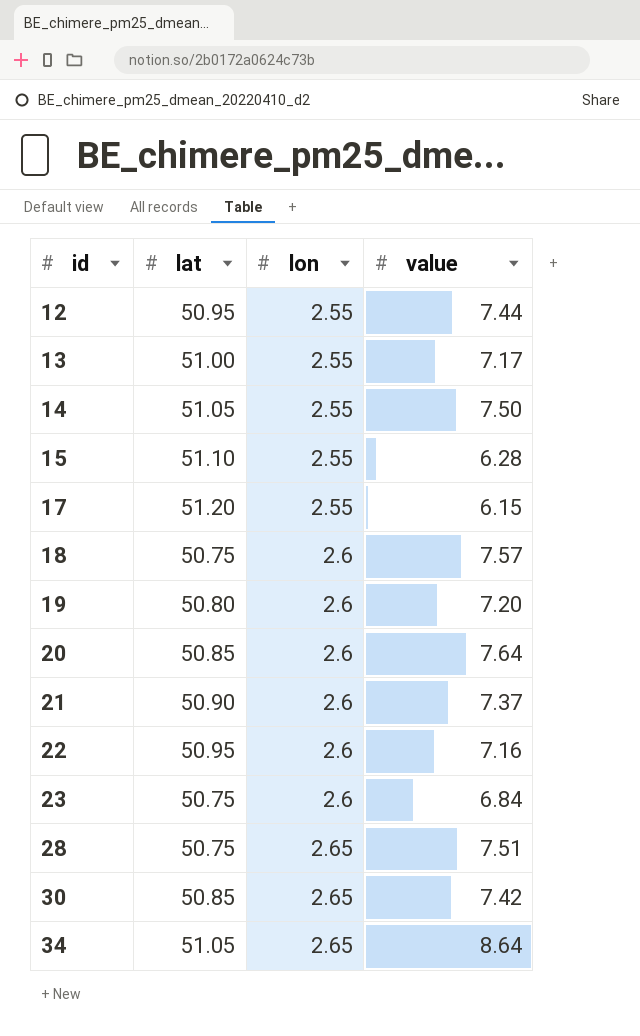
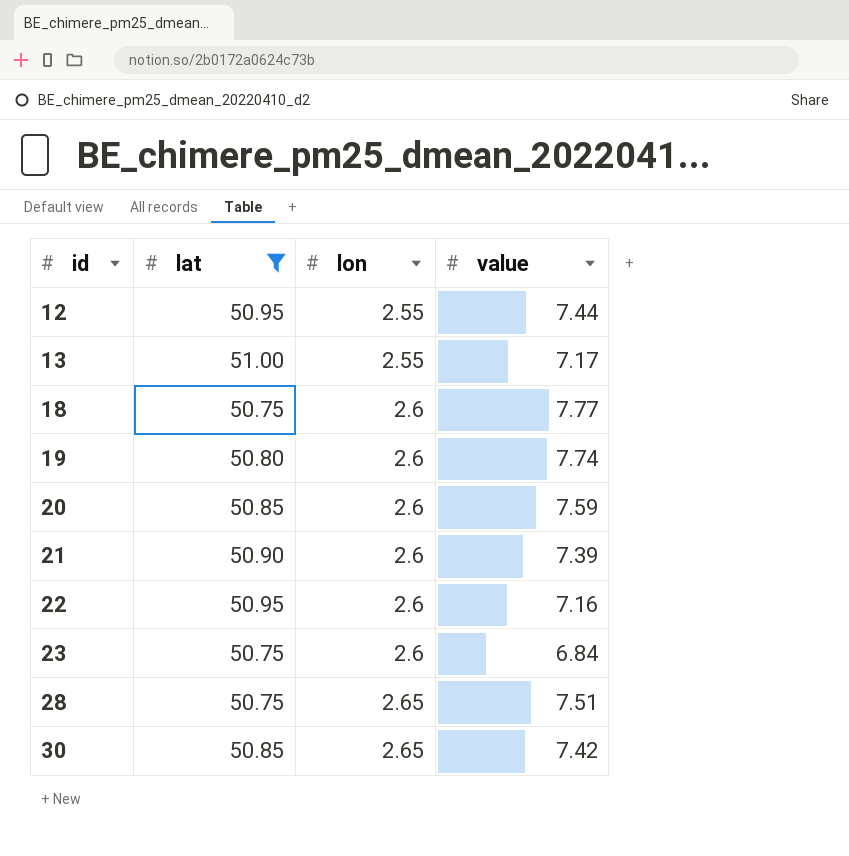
filter: none -> lat <= 51.00
18 | value: 7.57 -> 7.77
19 | value: 7.20 -> 7.74
20 | value: 7.64 -> 7.59
21 | value: 7.37 -> 7.39

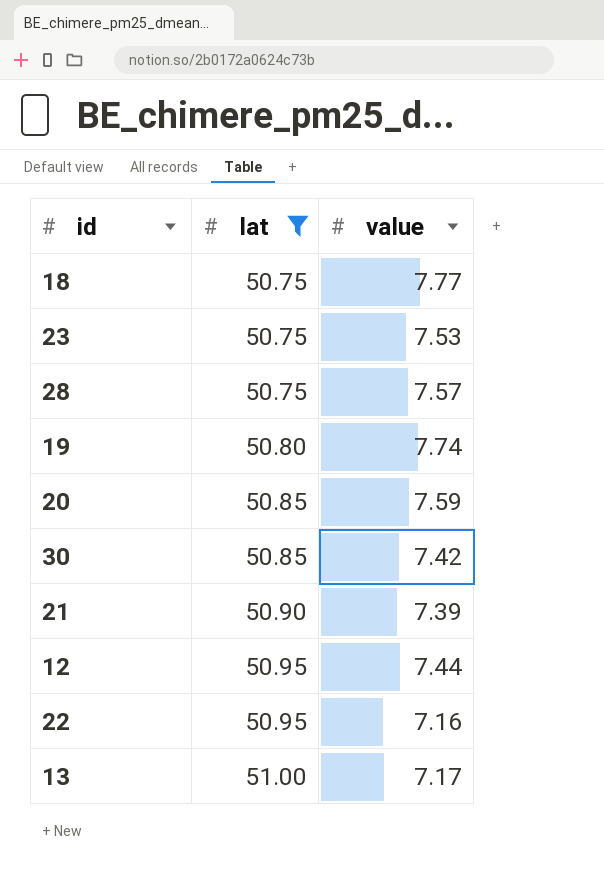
row order: id ascending -> lat ascending
column lon | position: 3 -> none
23 | value: 6.84 -> 7.53
28 | value: 7.51 -> 7.57

